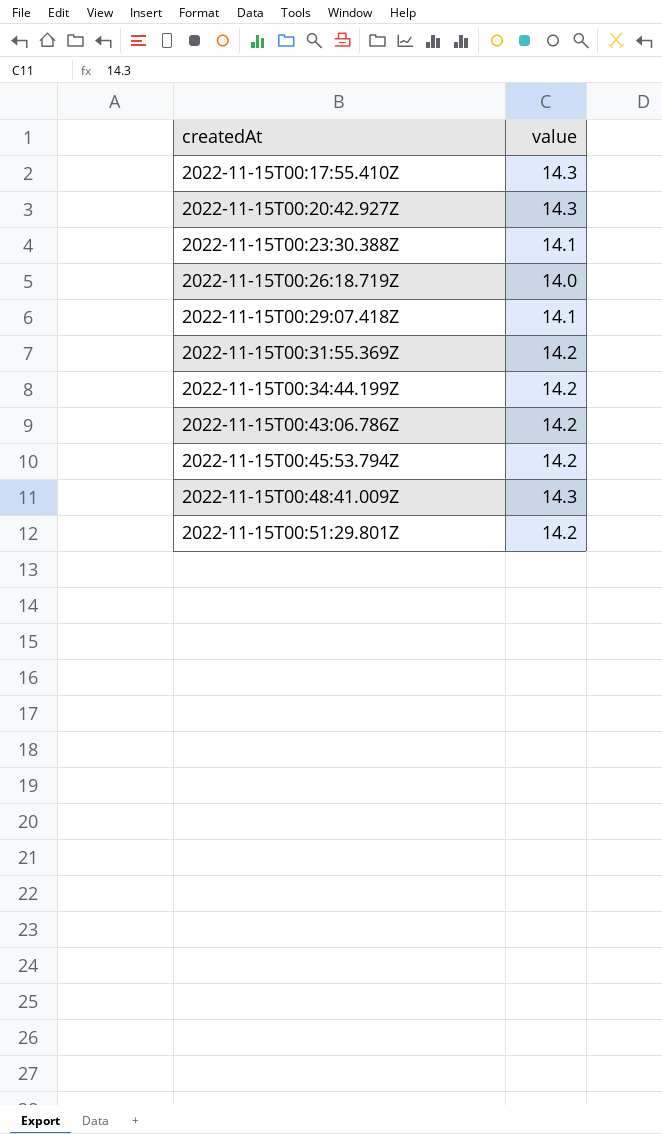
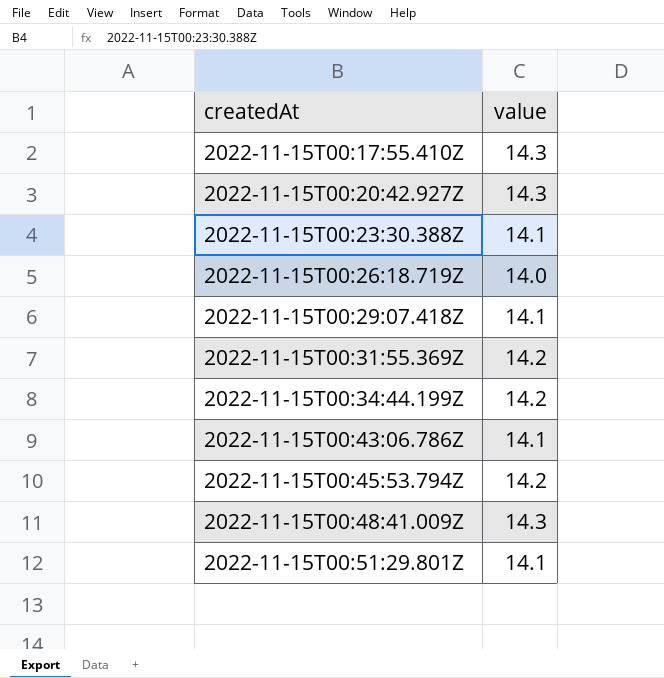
2022-11-15T00:43:06.786Z | value: 14.2 -> 14.1
2022-11-15T00:51:29.801Z | value: 14.2 -> 14.1

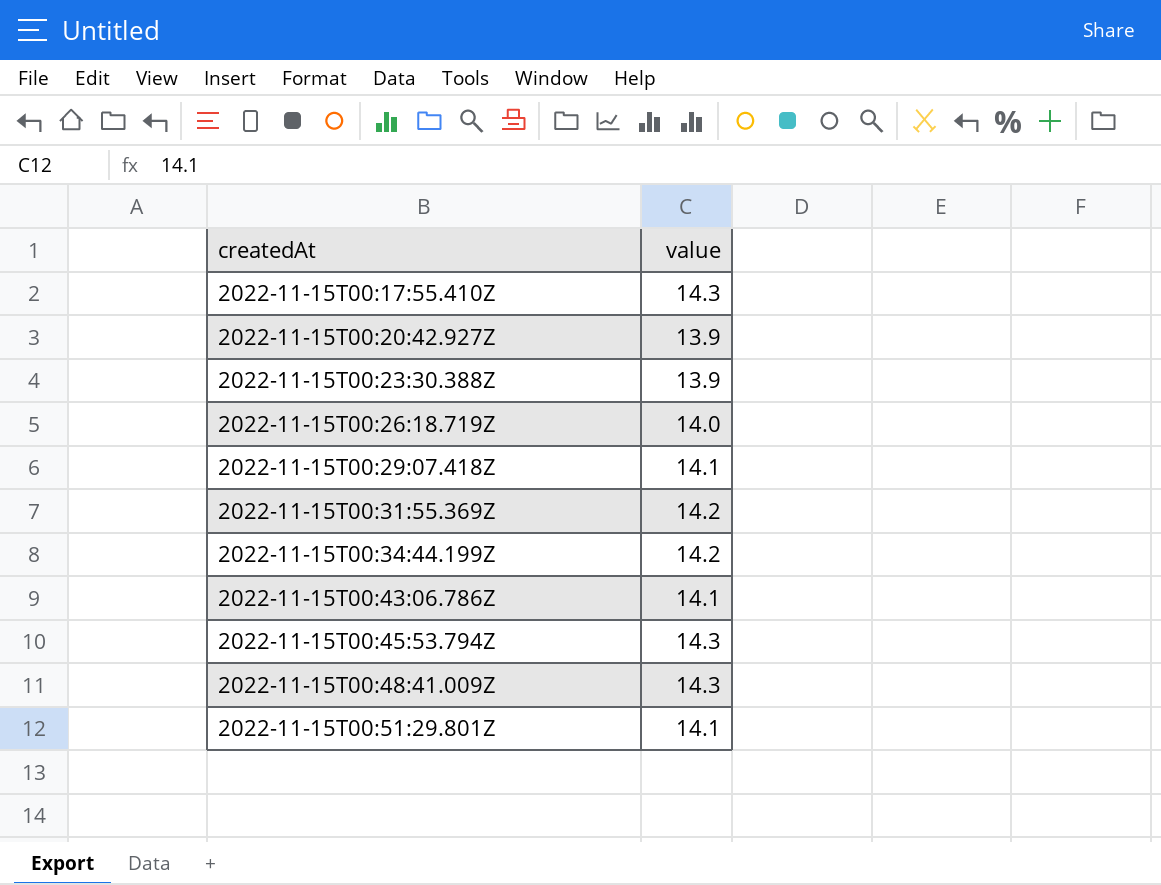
2022-11-15T00:20:42.927Z | value: 14.3 -> 13.9
2022-11-15T00:23:30.388Z | value: 14.1 -> 13.9
2022-11-15T00:45:53.794Z | value: 14.2 -> 14.3

